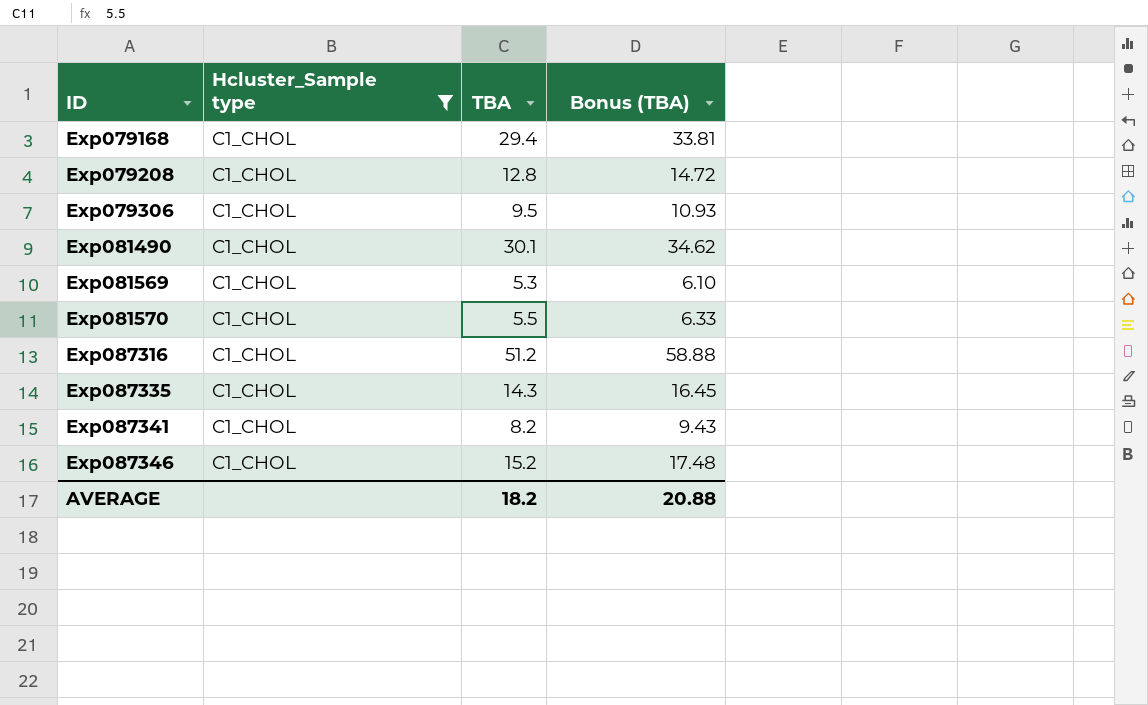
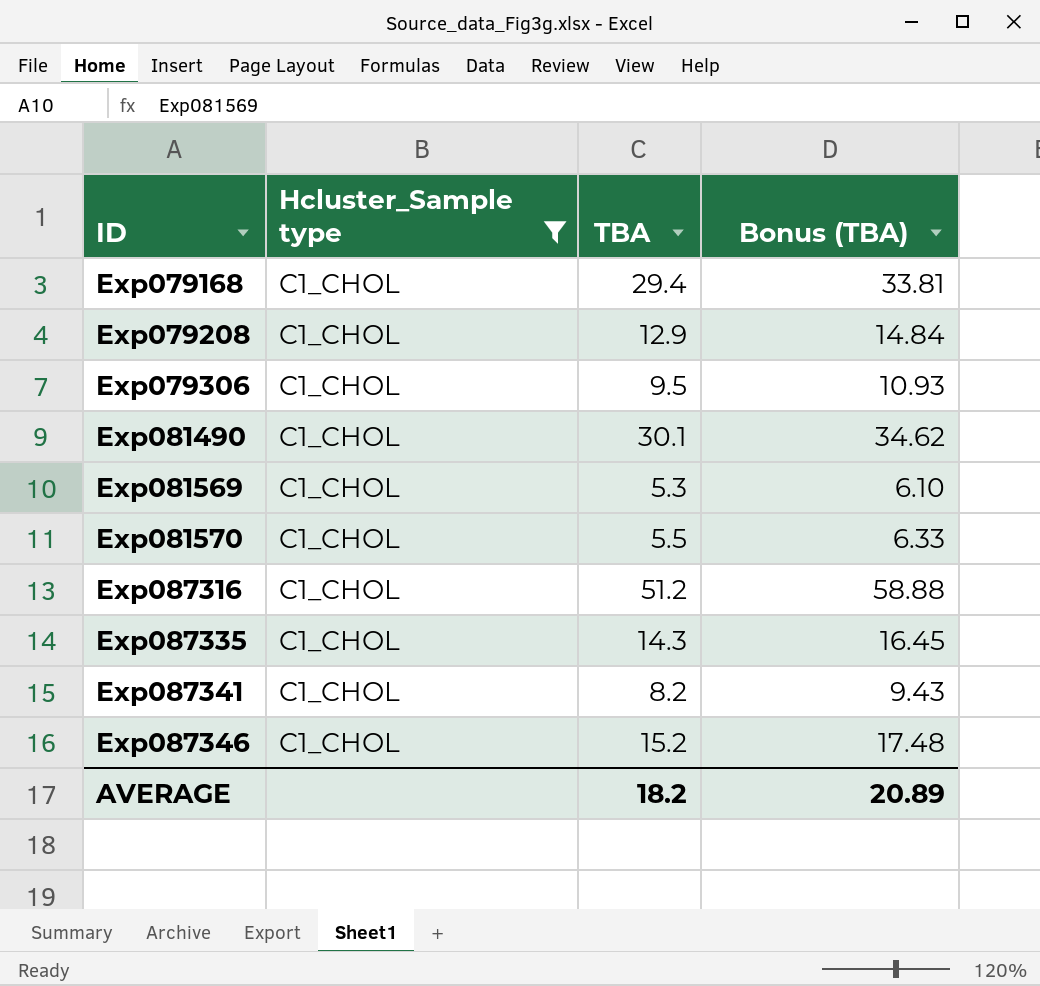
Exp079208 | TBA: 12.8 -> 12.9
Exp079208 | Bonus (TBA): 14.72 -> 14.84
AVERAGE | Bonus (TBA): 20.88 -> 20.89

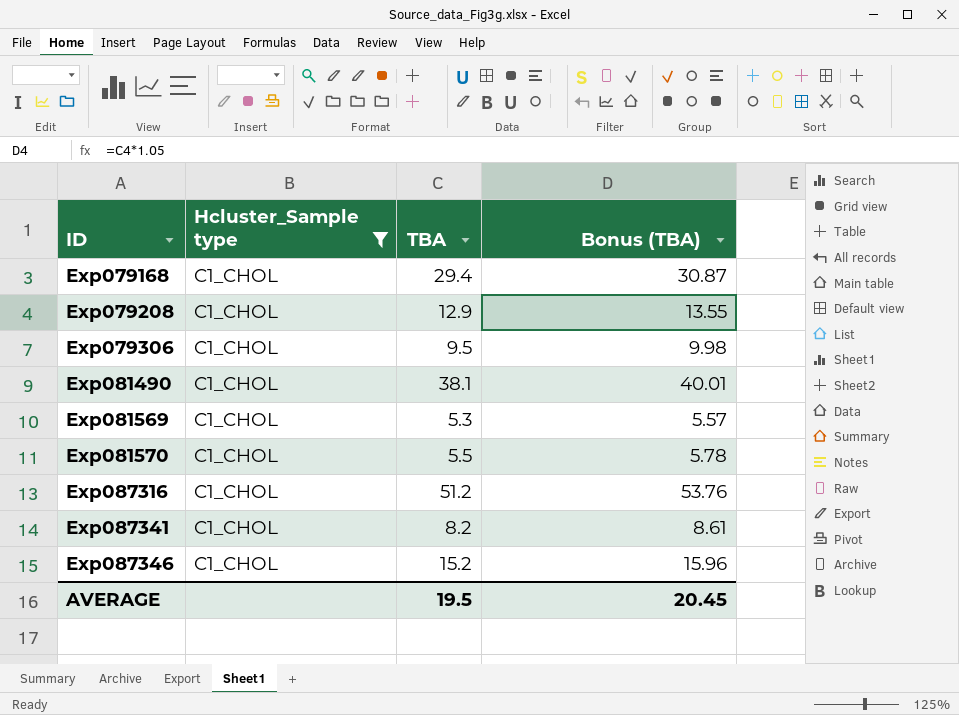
column Bonus (TBA) | formula: [TBA] * 1.15 -> [TBA] * 1.05
row Exp087335: C1_CHOL | 14.3 | 16.45 -> none
Exp081490 | TBA: 30.1 -> 38.1
AVERAGE | TBA: 18.2 -> 19.5
AVERAGE | Bonus (TBA): 20.89 -> 20.45

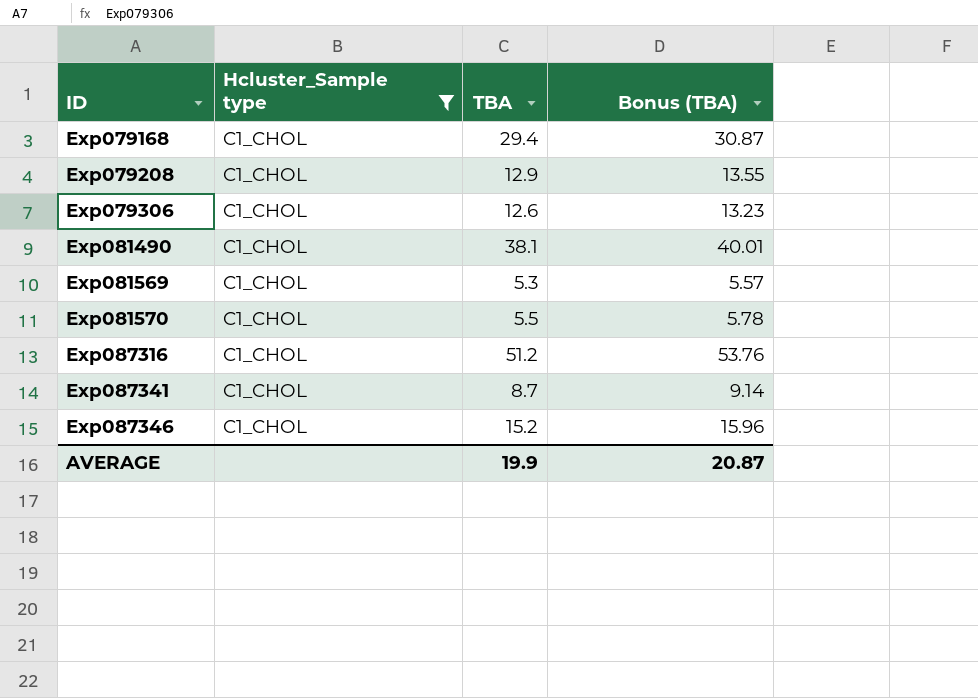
Exp079306 | TBA: 9.5 -> 12.6
Exp079306 | Bonus (TBA): 9.98 -> 13.23
Exp087341 | TBA: 8.2 -> 8.7
Exp087341 | Bonus (TBA): 8.61 -> 9.14
AVERAGE | TBA: 19.5 -> 19.9
AVERAGE | Bonus (TBA): 20.45 -> 20.87

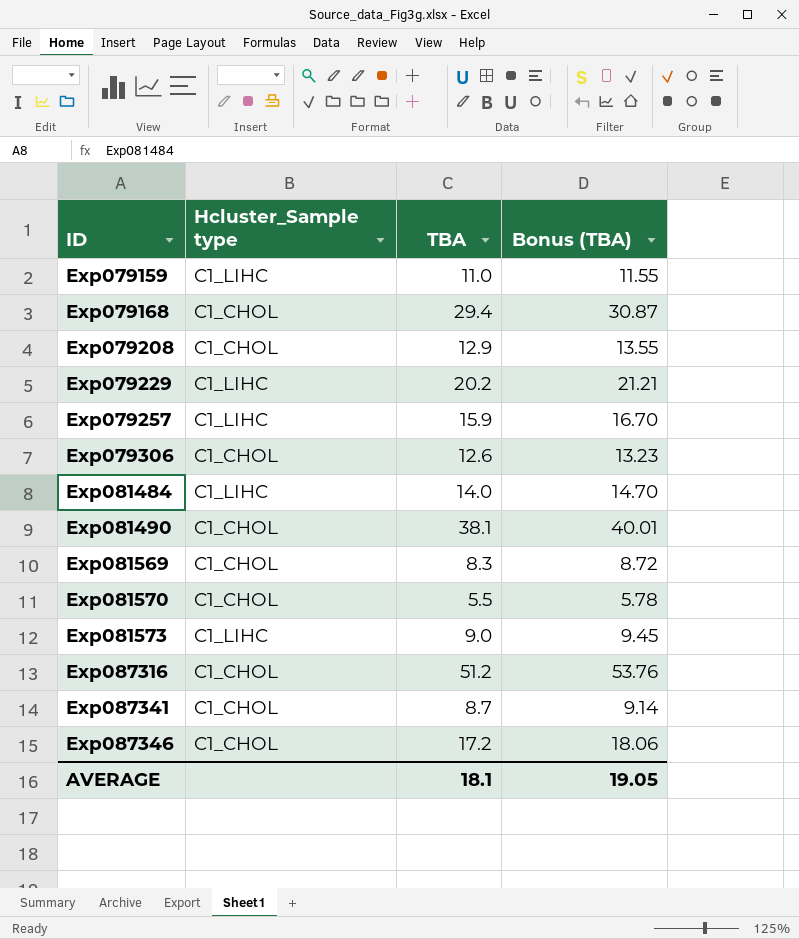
filter: Hcluster_Sample type = C1_CHOL -> none
Exp081569 | TBA: 5.3 -> 8.3
Exp081569 | Bonus (TBA): 5.57 -> 8.72
Exp087346 | TBA: 15.2 -> 17.2
Exp087346 | Bonus (TBA): 15.96 -> 18.06
AVERAGE | TBA: 19.9 -> 18.1
AVERAGE | Bonus (TBA): 20.87 -> 19.05

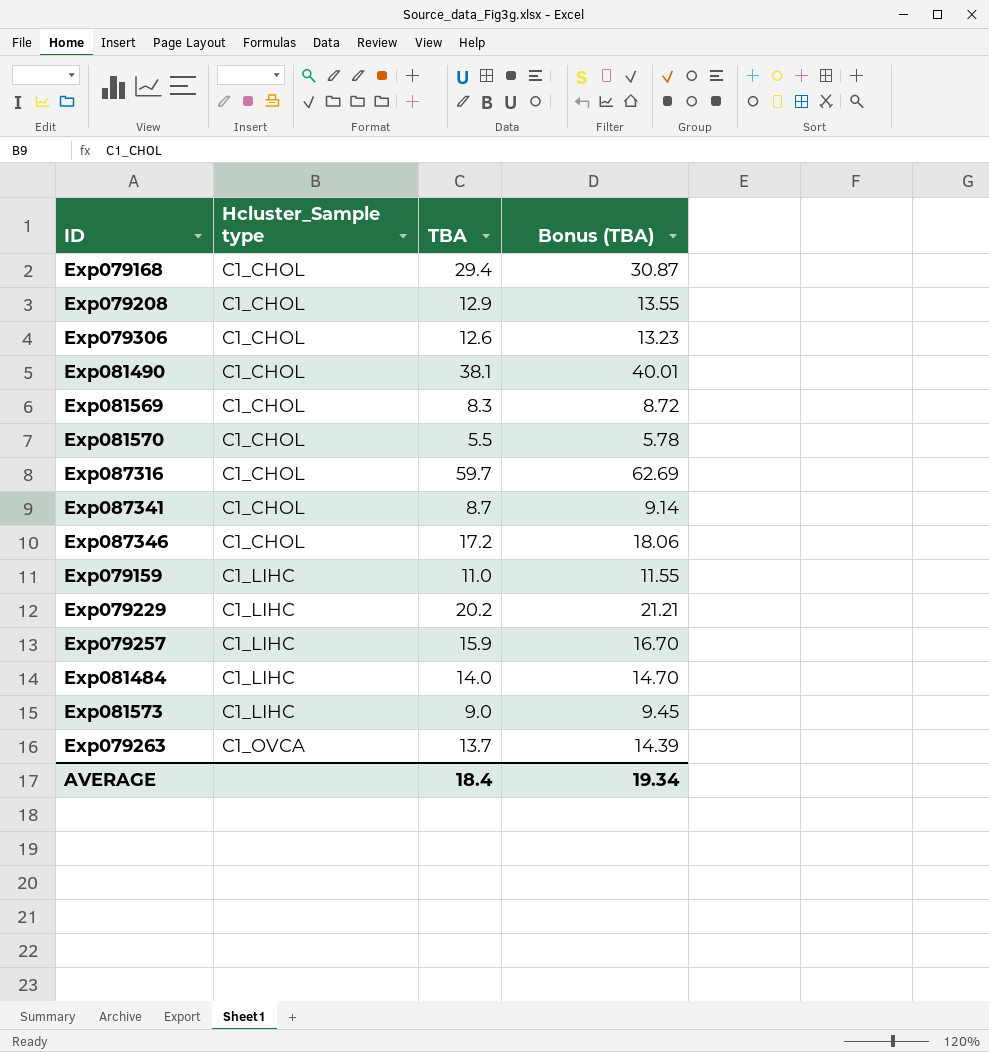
row order: ID ascending -> Hcluster_Sample type ascending
Exp087316 | TBA: 51.2 -> 59.7
Exp087316 | Bonus (TBA): 53.76 -> 62.69
row Exp079263: none -> C1_OVCA | 13.7 | 14.39
AVERAGE | TBA: 18.1 -> 18.4
AVERAGE | Bonus (TBA): 19.05 -> 19.34

